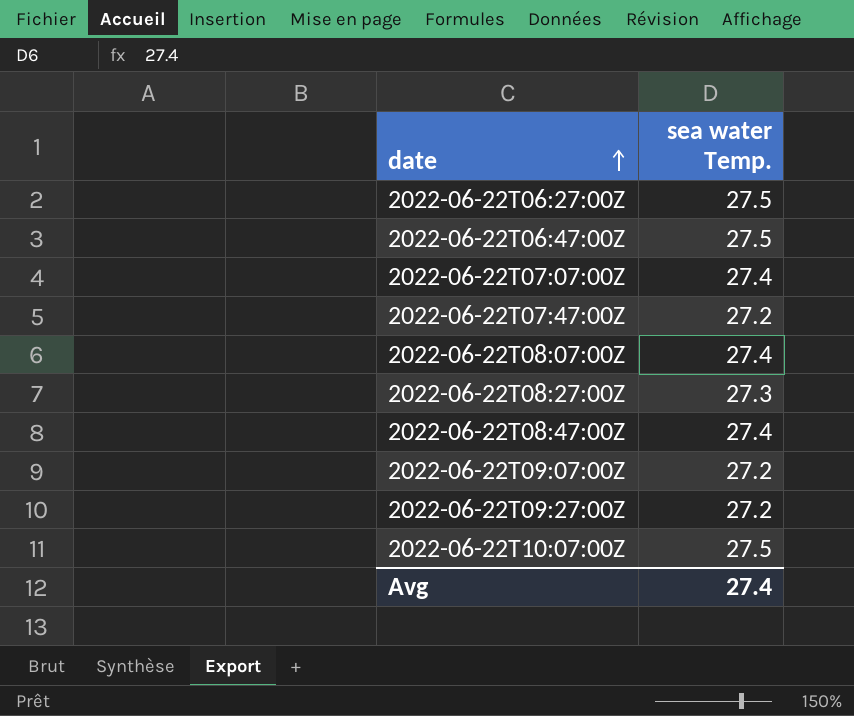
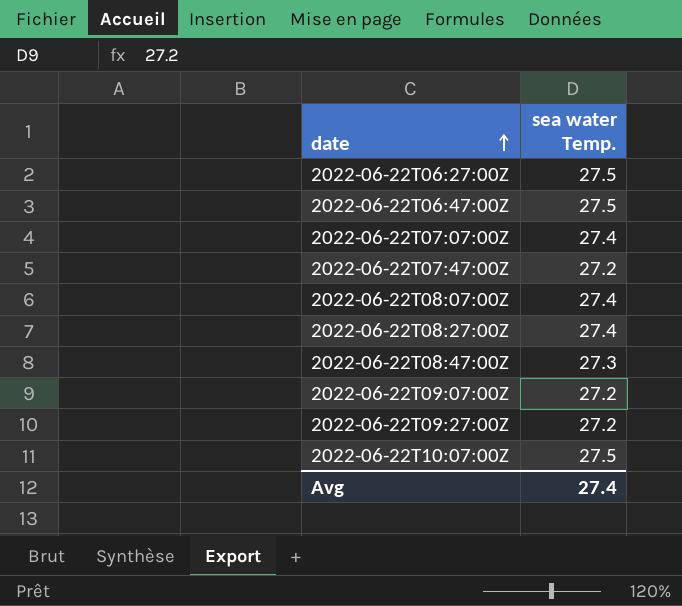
2022-06-22T08:27:00Z | sea water Temp.: 27.3 -> 27.4
2022-06-22T08:47:00Z | sea water Temp.: 27.4 -> 27.3

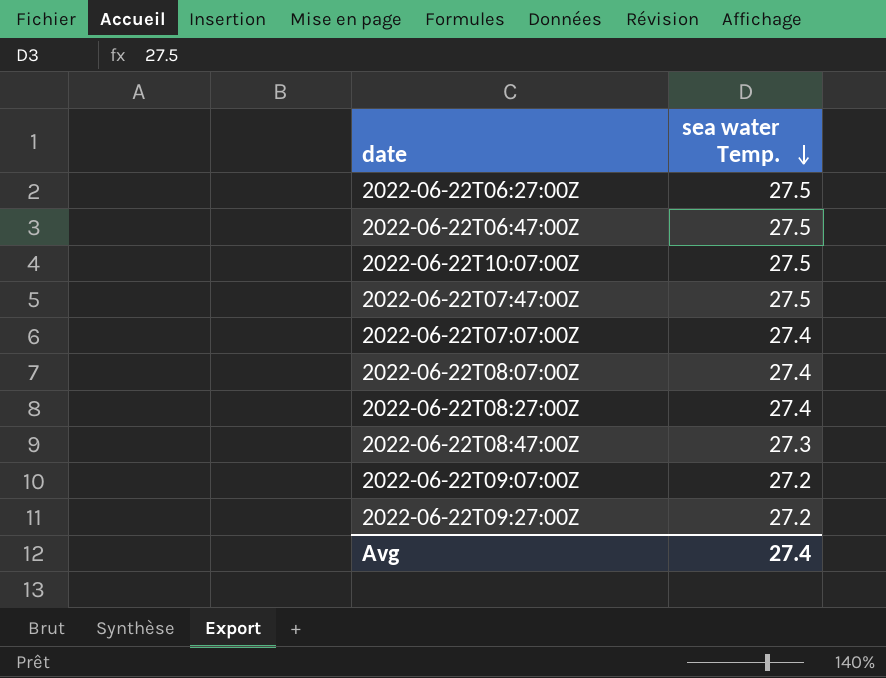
row order: date ascending -> sea water Temp. descending
2022-06-22T07:47:00Z | sea water Temp.: 27.2 -> 27.5

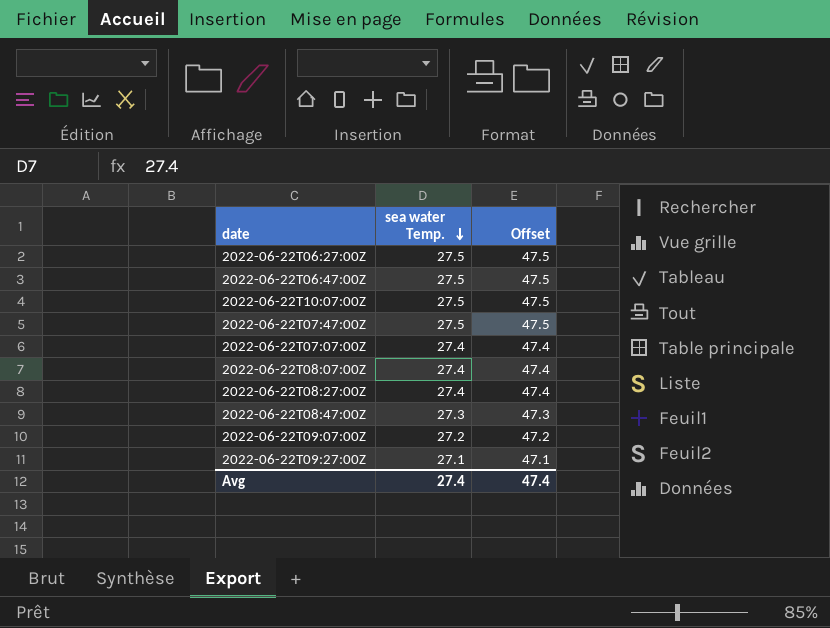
column Offset | formula: none -> [sea water Temp.] + 20
2022-06-22T09:27:00Z | sea water Temp.: 27.2 -> 27.1

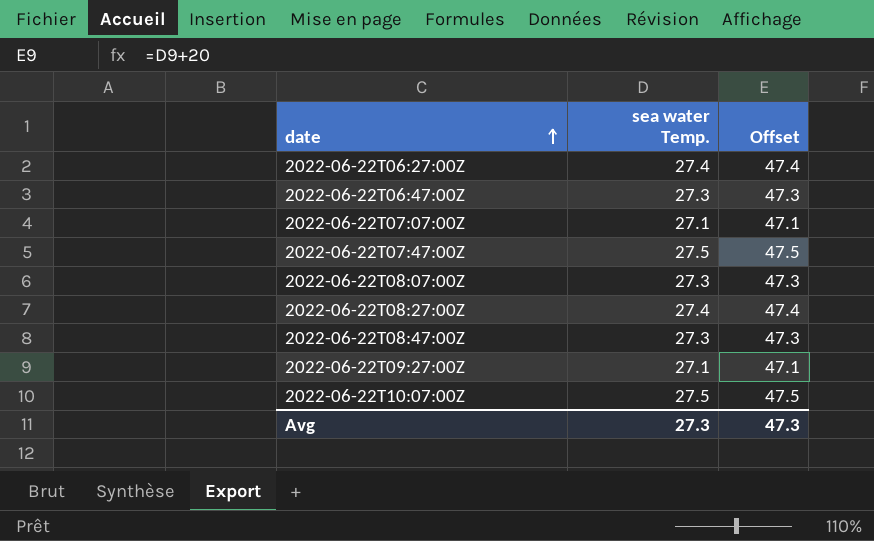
row order: sea water Temp. descending -> date ascending
row 2022-06-22T09:07:00Z: 27.2 | 47.2 -> none
2022-06-22T06:27:00Z | sea water Temp.: 27.5 -> 27.4
2022-06-22T06:27:00Z | Offset: 47.5 -> 47.4
2022-06-22T06:47:00Z | sea water Temp.: 27.5 -> 27.3
2022-06-22T06:47:00Z | Offset: 47.5 -> 47.3
2022-06-22T07:07:00Z | sea water Temp.: 27.4 -> 27.1
2022-06-22T07:07:00Z | Offset: 47.4 -> 47.1
2022-06-22T08:07:00Z | sea water Temp.: 27.4 -> 27.3
2022-06-22T08:07:00Z | Offset: 47.4 -> 47.3
Avg | sea water Temp.: 27.4 -> 27.3
Avg | Offset: 47.4 -> 47.3

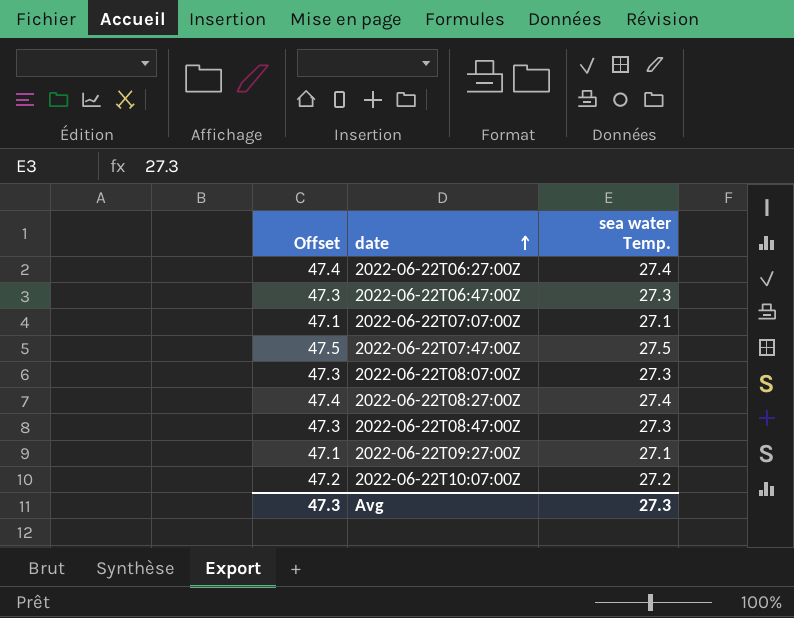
column Offset | position: 3 -> 1
2022-06-22T10:07:00Z | Offset: 47.5 -> 47.2
2022-06-22T10:07:00Z | sea water Temp.: 27.5 -> 27.2

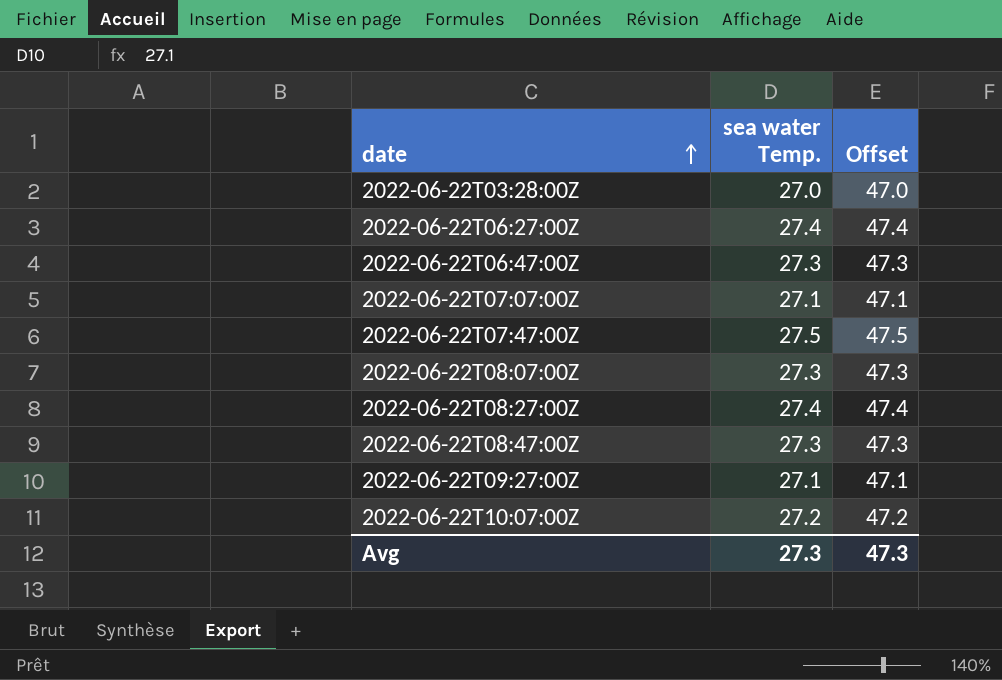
column Offset | position: 1 -> 3
row 2022-06-22T03:28:00Z: none -> 27.0 | 47.0

